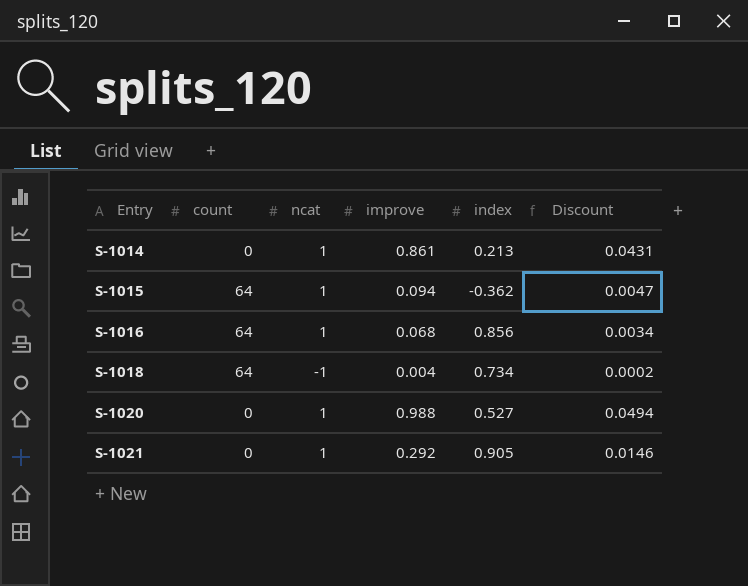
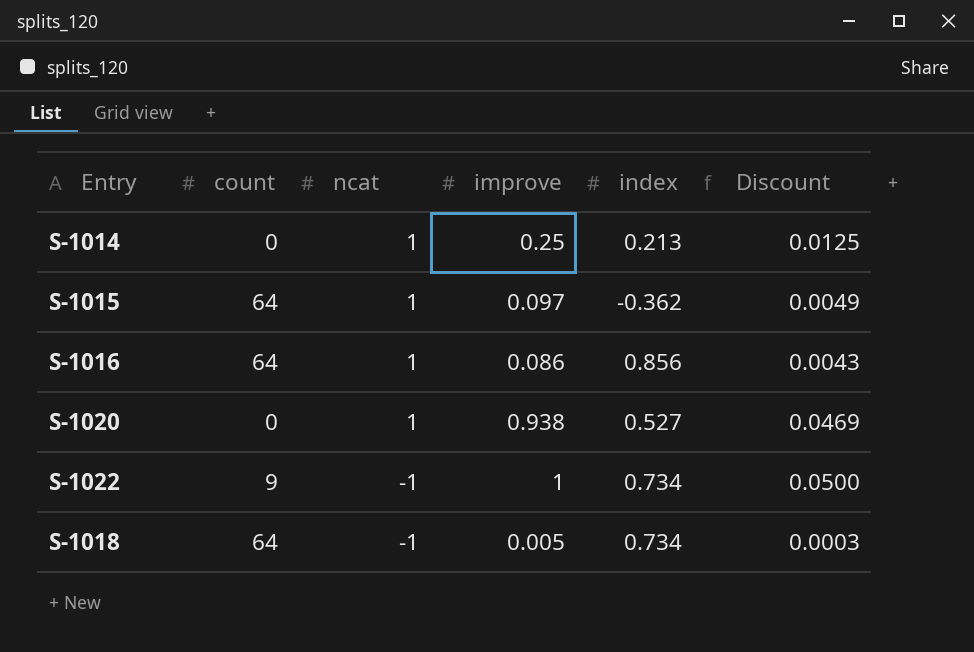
row order: Entry ascending -> ncat descending
row S-1021: 0 | 1 | 0.292 | 0.905 | 0.0146 -> none
S-1014 | improve: 0.861 -> 0.25
S-1014 | Discount: 0.0431 -> 0.0125
S-1015 | improve: 0.094 -> 0.097
S-1015 | Discount: 0.0047 -> 0.0049
S-1016 | improve: 0.068 -> 0.086
S-1016 | Discount: 0.0034 -> 0.0043
S-1020 | improve: 0.988 -> 0.938
S-1020 | Discount: 0.0494 -> 0.0469
row S-1022: none -> 9 | -1 | 1 | 0.734 | 0.0500
S-1018 | improve: 0.004 -> 0.005
S-1018 | Discount: 0.0002 -> 0.0003

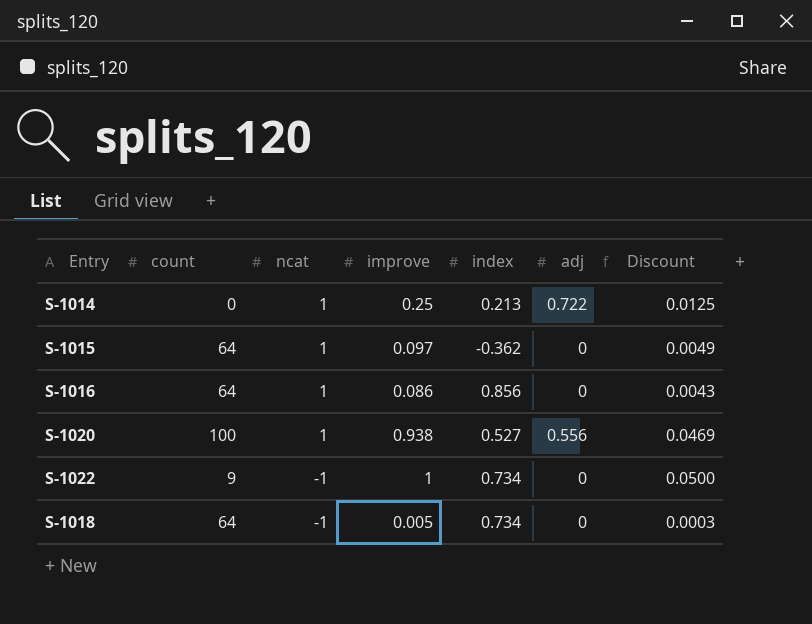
column adj | position: none -> 6
S-1020 | count: 0 -> 100

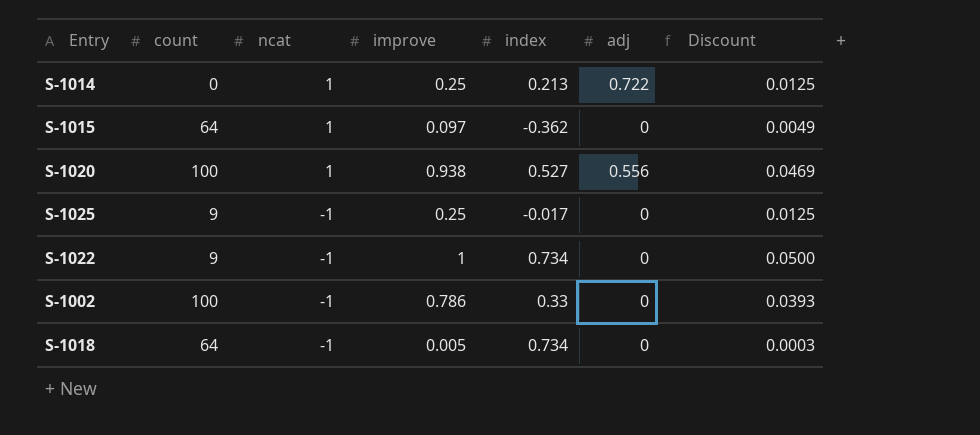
row S-1016: 64 | 1 | 0.086 | 0.856 | 0 | 0.0043 -> none
row S-1025: none -> 9 | -1 | 0.25 | -0.017 | 0 | 0.0125
row S-1002: none -> 100 | -1 | 0.786 | 0.33 | 0 | 0.0393

